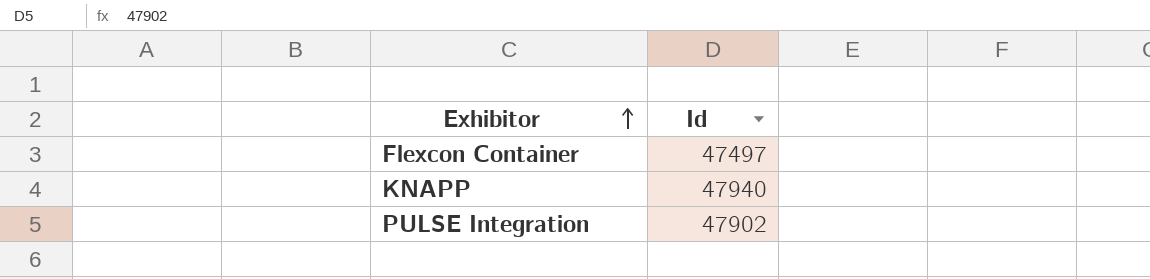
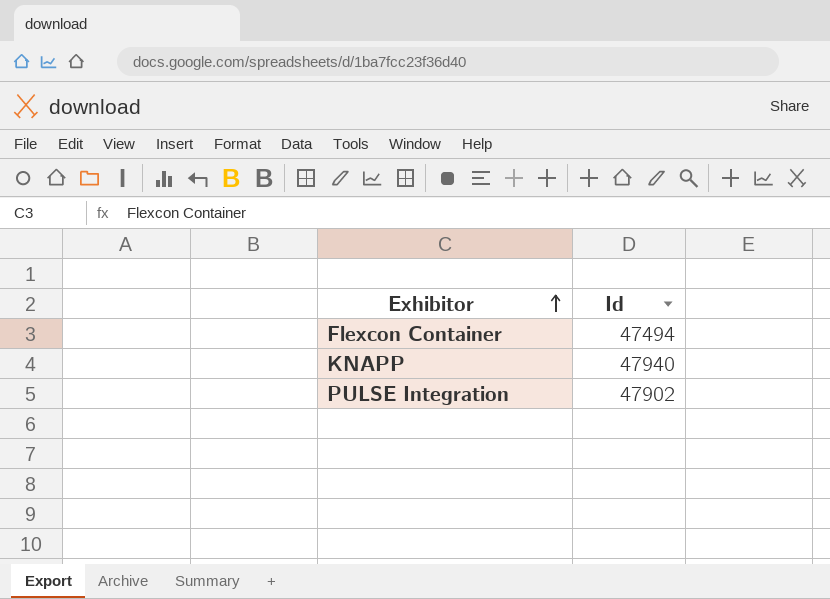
Flexcon Container | Id: 47497 -> 47494

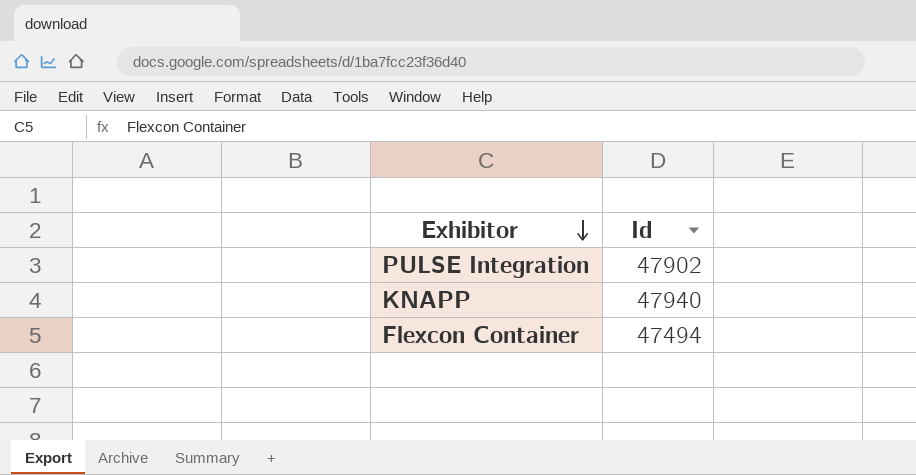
row order: Exhibitor ascending -> Exhibitor descending

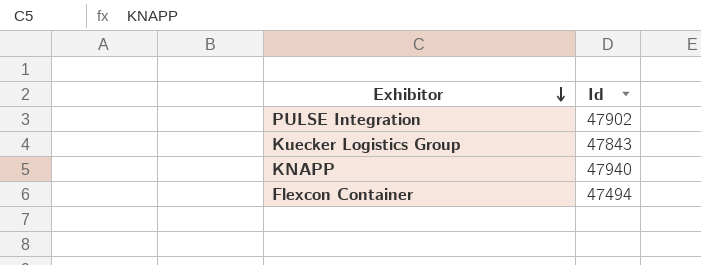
row Kuecker Logistics Group: none -> 47843

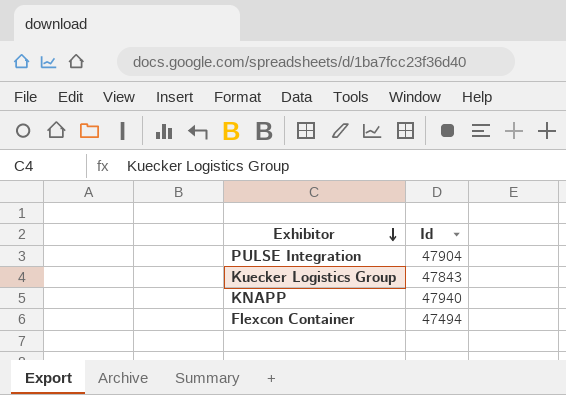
PULSE Integration | Id: 47902 -> 47904

